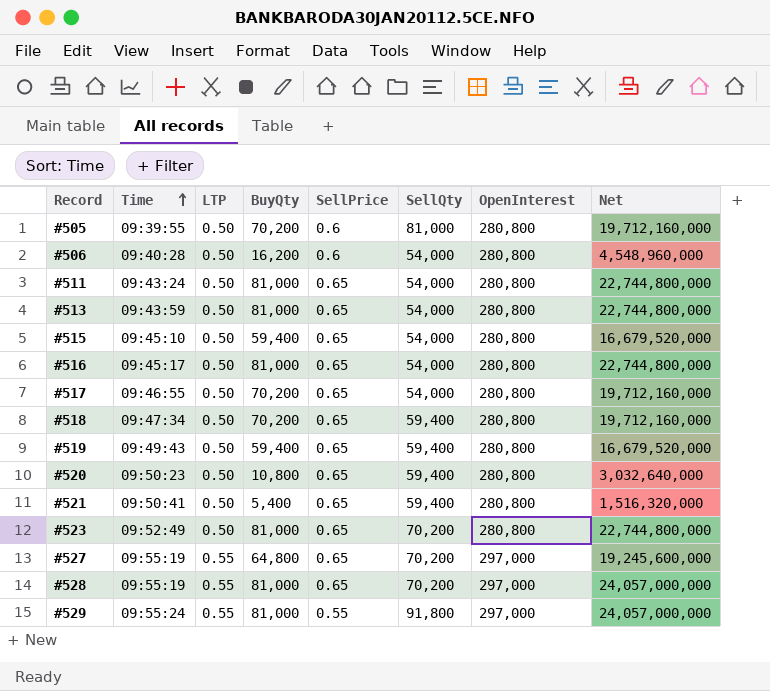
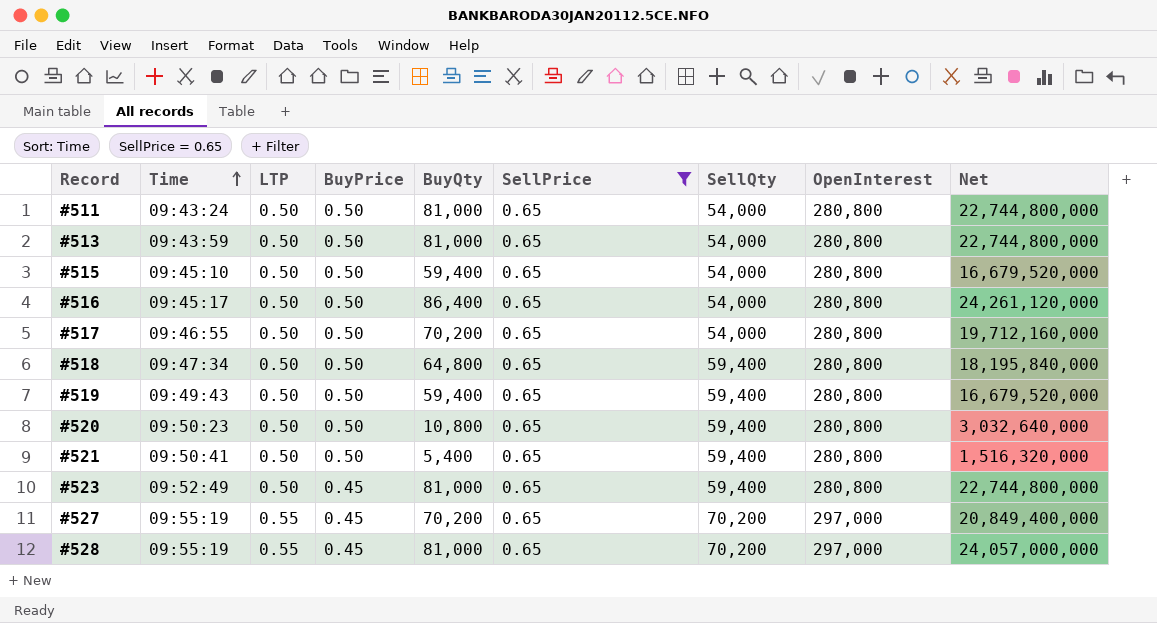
filter: none -> SellPrice = 0.65
column BuyPrice | position: none -> 4
#516 | BuyQty: 81,000 -> 86,400
#516 | Net: 22,744,800,000 -> 24,261,120,000
#518 | BuyQty: 70,200 -> 64,800
#518 | Net: 19,712,160,000 -> 18,195,840,000
#523 | SellQty: 70,200 -> 59,400
#527 | BuyQty: 64,800 -> 70,200
#527 | Net: 19,245,600,000 -> 20,849,400,000

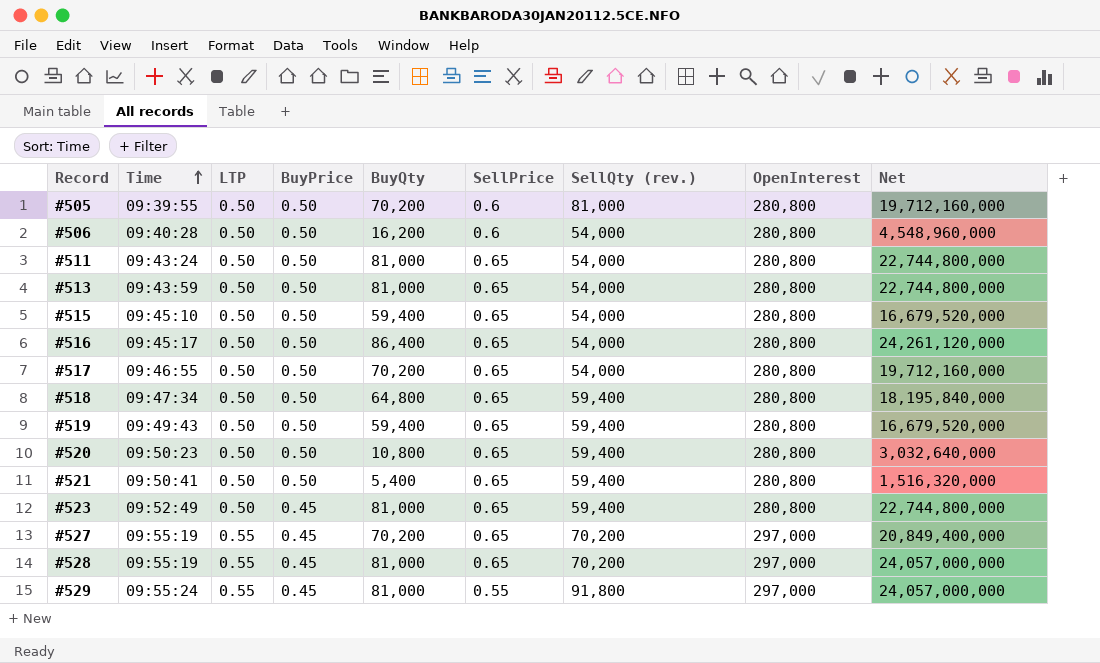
filter: SellPrice = 0.65 -> none
column name: SellQty -> SellQty (rev.)

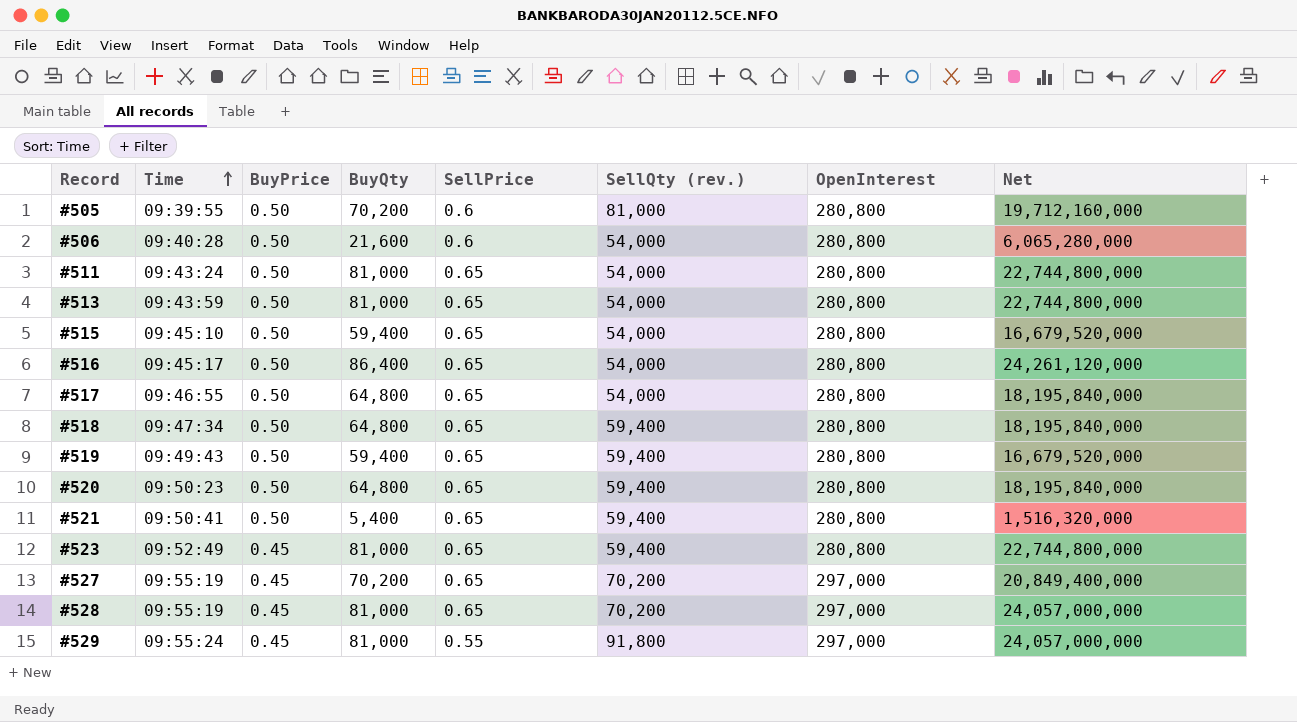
column LTP | position: 3 -> none
#506 | BuyQty: 16,200 -> 21,600
#506 | Net: 4,548,960,000 -> 6,065,280,000
#517 | BuyQty: 70,200 -> 64,800
#517 | Net: 19,712,160,000 -> 18,195,840,000
#520 | BuyQty: 10,800 -> 64,800
#520 | Net: 3,032,640,000 -> 18,195,840,000

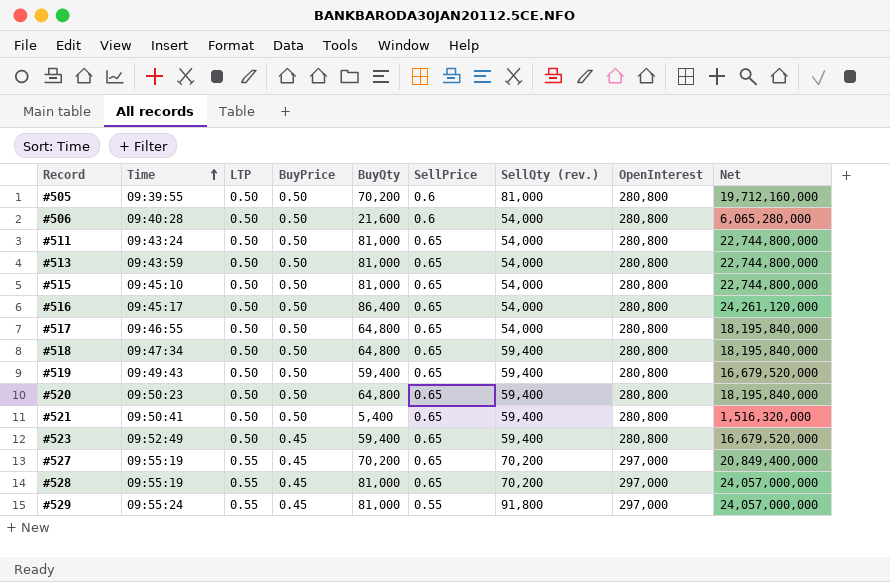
column LTP | position: none -> 3
#515 | BuyQty: 59,400 -> 81,000
#515 | Net: 16,679,520,000 -> 22,744,800,000
#523 | BuyQty: 81,000 -> 59,400
#523 | Net: 22,744,800,000 -> 16,679,520,000

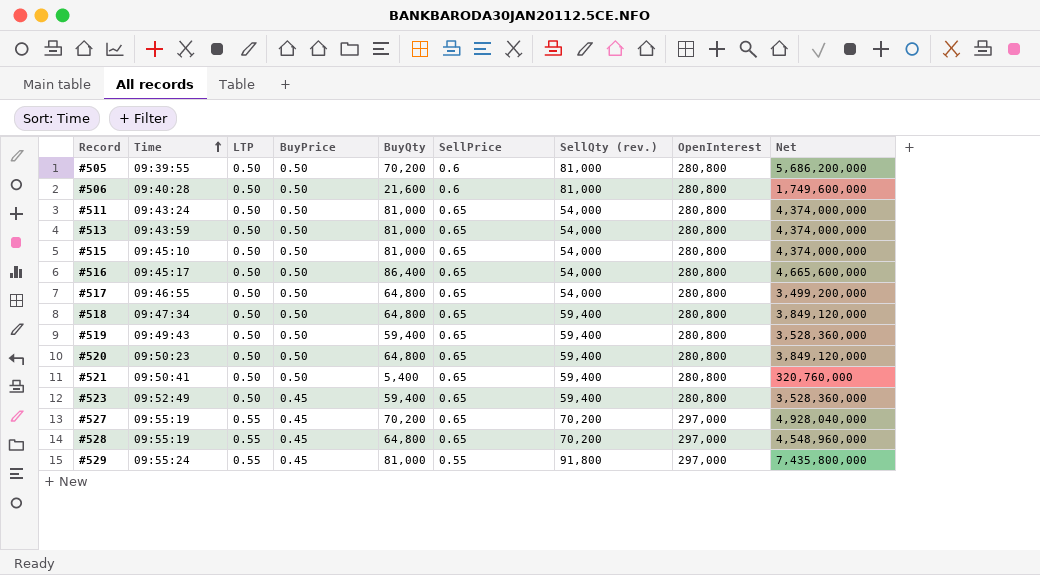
column Net | formula: [BuyQty] * [OpenInterest] -> [BuyQty] * [SellQty (rev.)]
#506 | SellQty (rev.): 54,000 -> 81,000
#528 | BuyQty: 81,000 -> 64,800

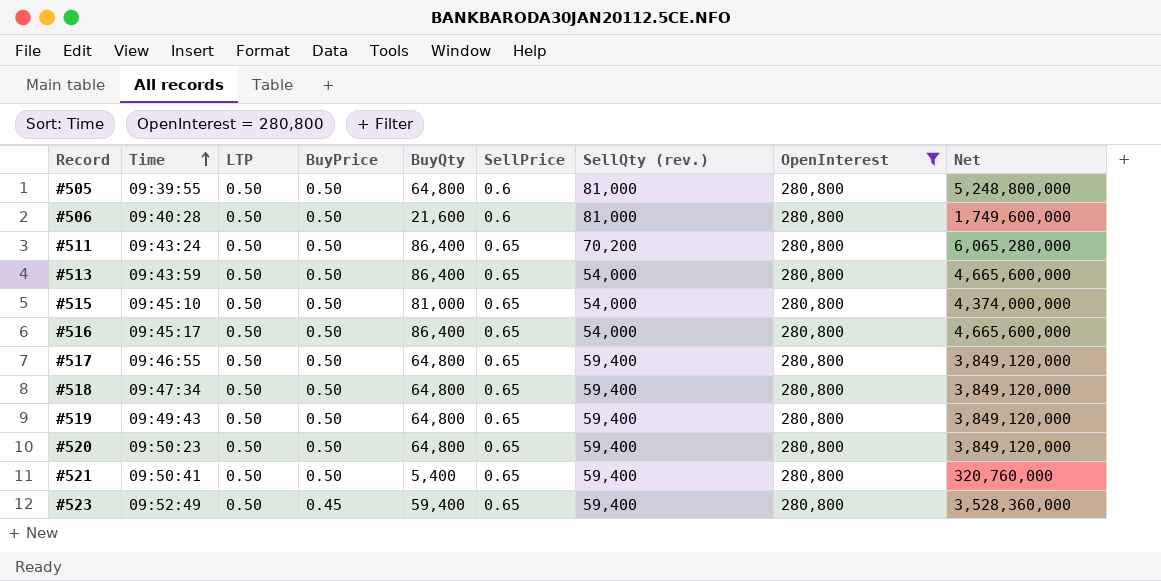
filter: none -> OpenInterest = 280,800
#505 | BuyQty: 70,200 -> 64,800
#505 | Net: 5,686,200,000 -> 5,248,800,000
#511 | BuyQty: 81,000 -> 86,400
#511 | SellQty (rev.): 54,000 -> 70,200
#511 | Net: 4,374,000,000 -> 6,065,280,000
#513 | BuyQty: 81,000 -> 86,400
#513 | Net: 4,374,000,000 -> 4,665,600,000
#517 | SellQty (rev.): 54,000 -> 59,400
#517 | Net: 3,499,200,000 -> 3,849,120,000
#519 | BuyQty: 59,400 -> 64,800
#519 | Net: 3,528,360,000 -> 3,849,120,000

